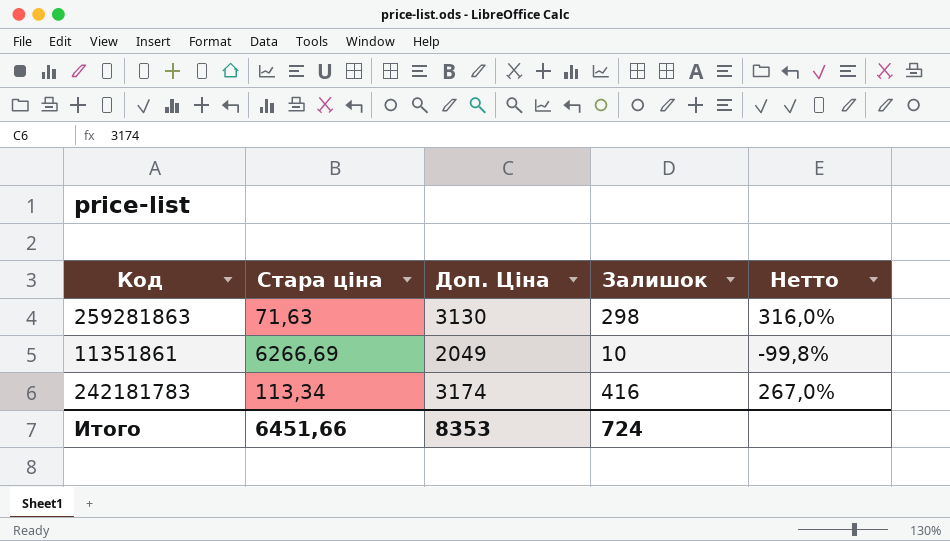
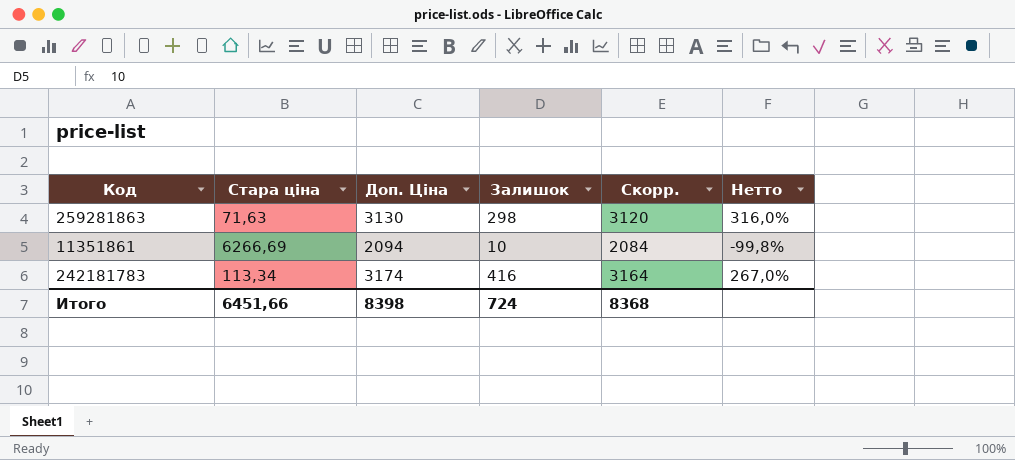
column Скорр. | formula: none -> [Доп. Ціна] - 10
11351861 | Доп. Ціна: 2049 -> 2094
Итого | Доп. Ціна: 8353 -> 8398

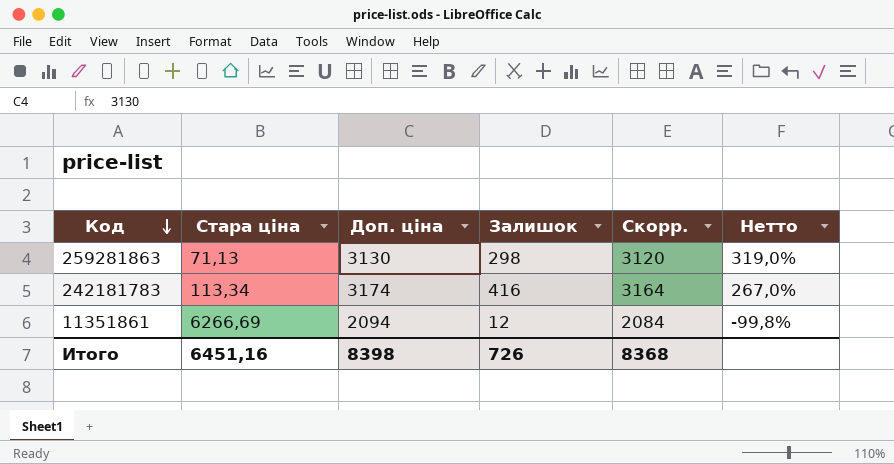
row order: none -> Код descending
column name: Доп. Ціна -> Доп. ціна
259281863 | Стара ціна: 71,63 -> 71,13
259281863 | Нетто: 316,0% -> 319,0%
11351861 | Залишок: 10 -> 12
Итого | Стара ціна: 6451,66 -> 6451,16
Итого | Залишок: 724 -> 726

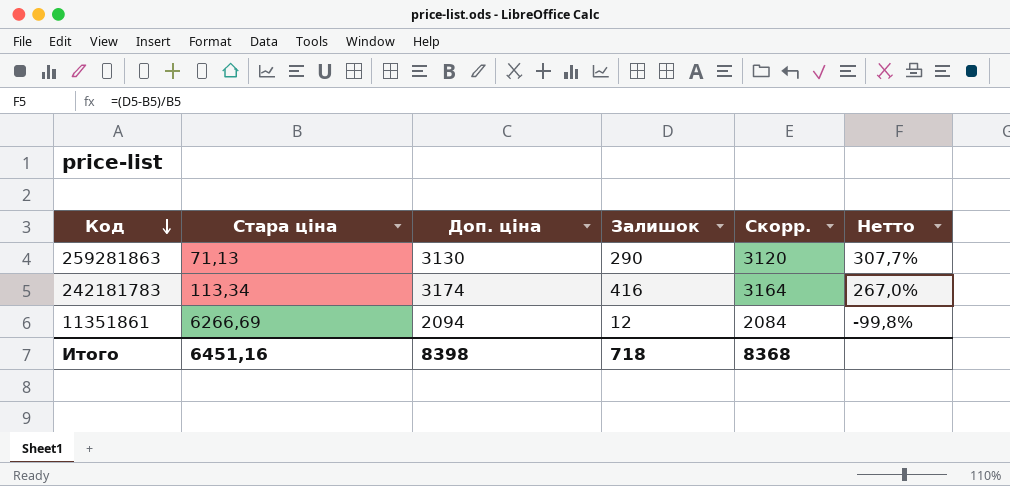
259281863 | Залишок: 298 -> 290
259281863 | Нетто: 319,0% -> 307,7%
Итого | Залишок: 726 -> 718

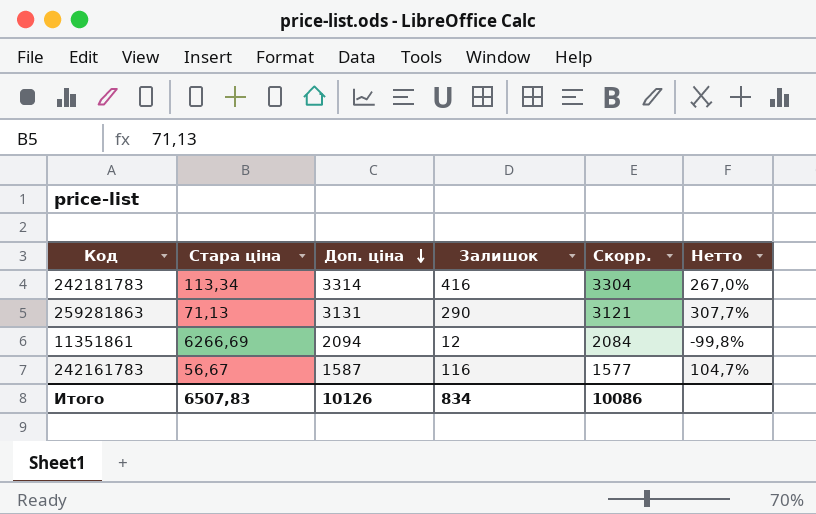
row order: Код descending -> Доп. ціна descending
242181783 | Доп. ціна: 3174 -> 3314
242181783 | Скорр.: 3164 -> 3304
259281863 | Доп. ціна: 3130 -> 3131
259281863 | Скорр.: 3120 -> 3121
row 242161783: none -> 56,67 | 1587 | 116 | 1577 | 104,7%
Итого | Стара ціна: 6451,16 -> 6507,83
Итого | Доп. ціна: 8398 -> 10126
Итого | Залишок: 718 -> 834
Итого | Скорр.: 8368 -> 10086

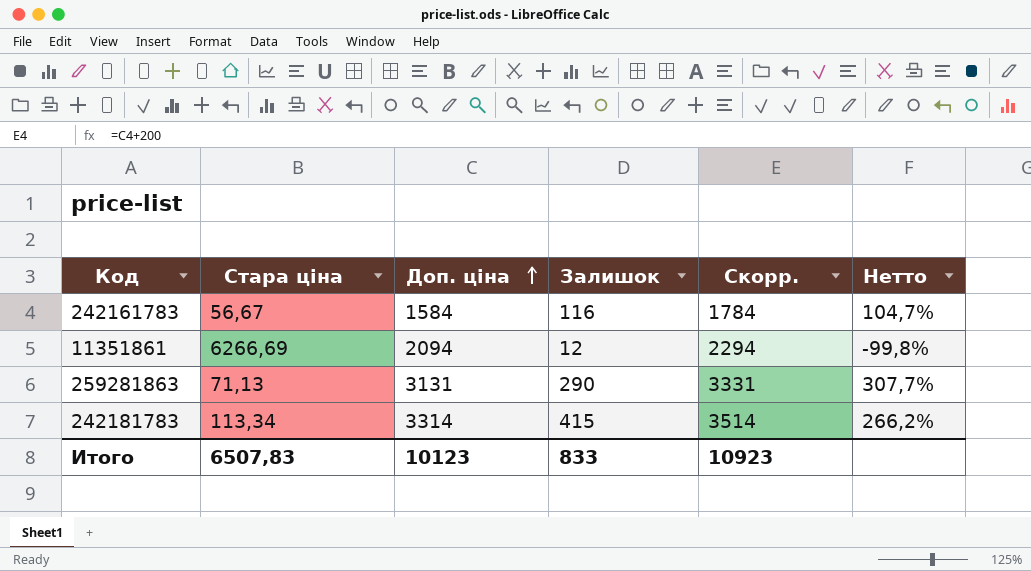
row order: Доп. ціна descending -> Доп. ціна ascending
column Скорр. | formula: [Доп. ціна] - 10 -> [Доп. ціна] + 200
242161783 | Доп. ціна: 1587 -> 1584
242181783 | Залишок: 416 -> 415
242181783 | Нетто: 267,0% -> 266,2%
Итого | Доп. ціна: 10126 -> 10123
Итого | Залишок: 834 -> 833
Итого | Скорр.: 10086 -> 10923

